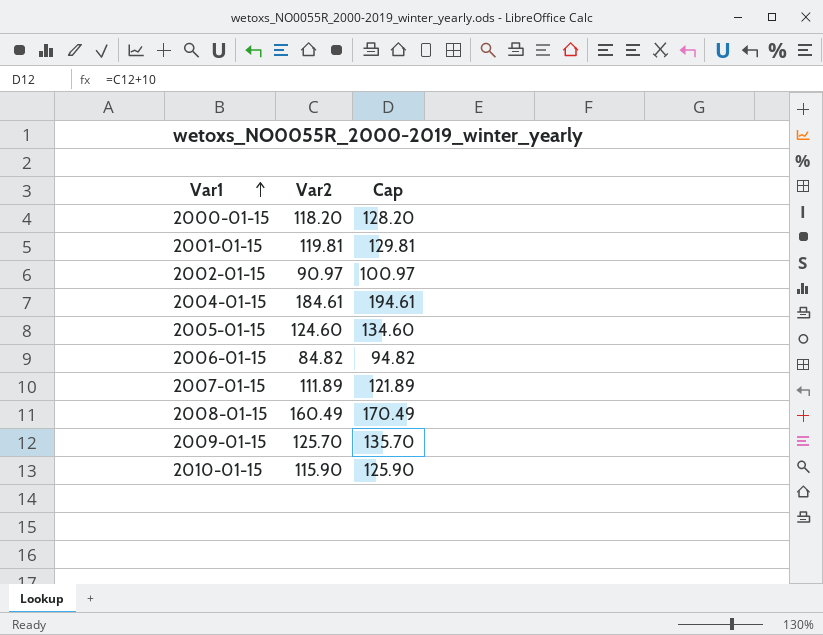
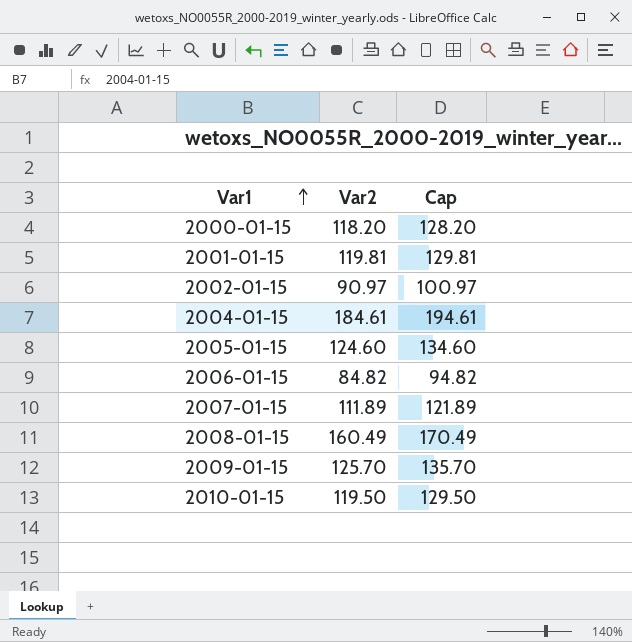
2010-01-15 | Var2: 115.90 -> 119.50
2010-01-15 | Cap: 125.90 -> 129.50

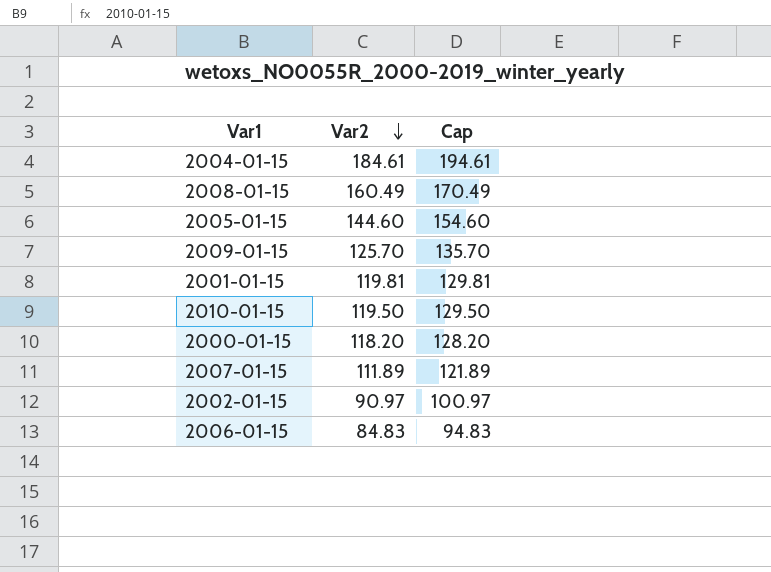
row order: Var1 ascending -> Var2 descending
2005-01-15 | Var2: 124.60 -> 144.60
2005-01-15 | Cap: 134.60 -> 154.60
2006-01-15 | Var2: 84.82 -> 84.83
2006-01-15 | Cap: 94.82 -> 94.83

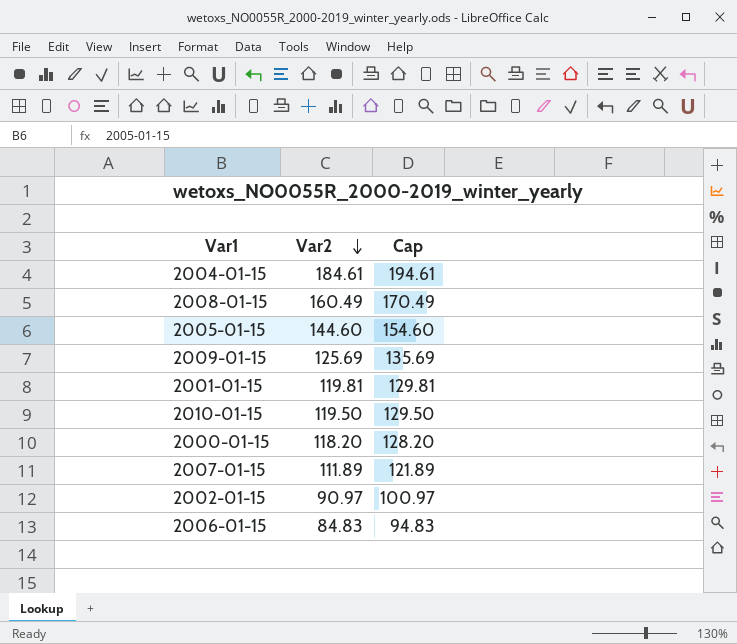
2009-01-15 | Var2: 125.70 -> 125.69
2009-01-15 | Cap: 135.70 -> 135.69

